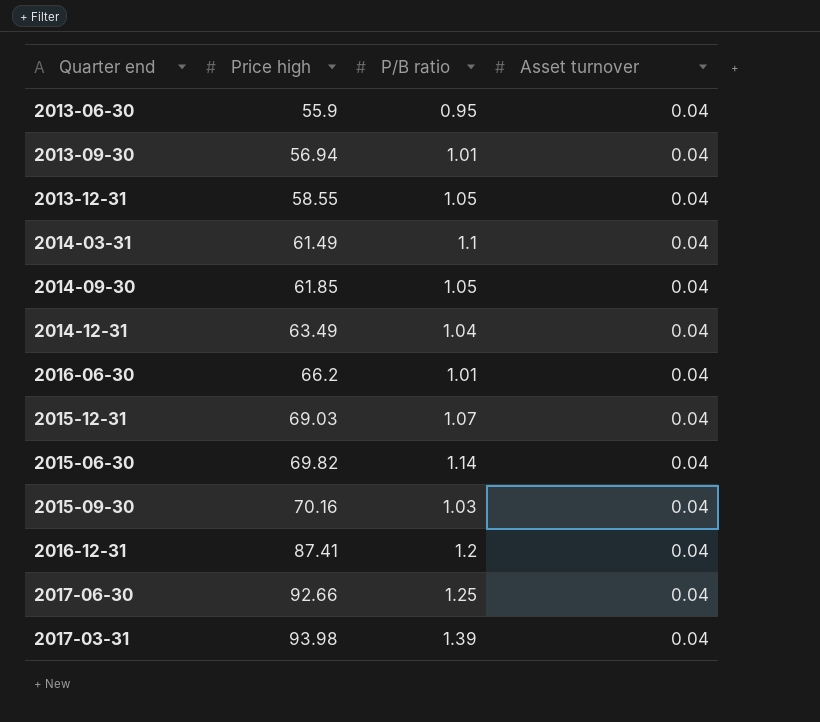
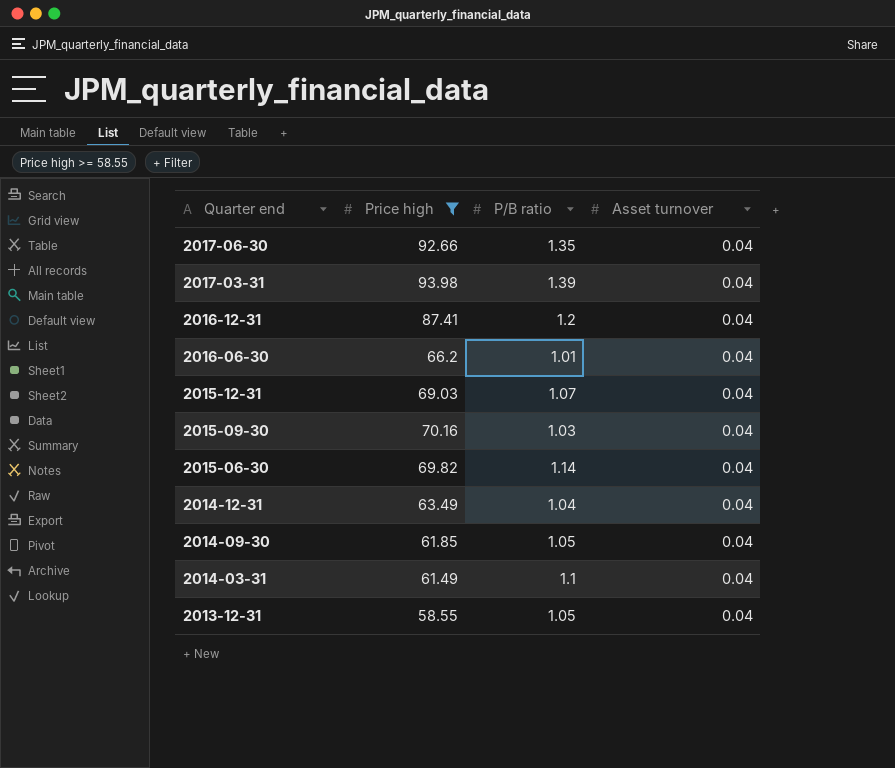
filter: none -> Price high >= 58.55
row order: Price high ascending -> Quarter end descending
2017-06-30 | P/B ratio: 1.25 -> 1.35

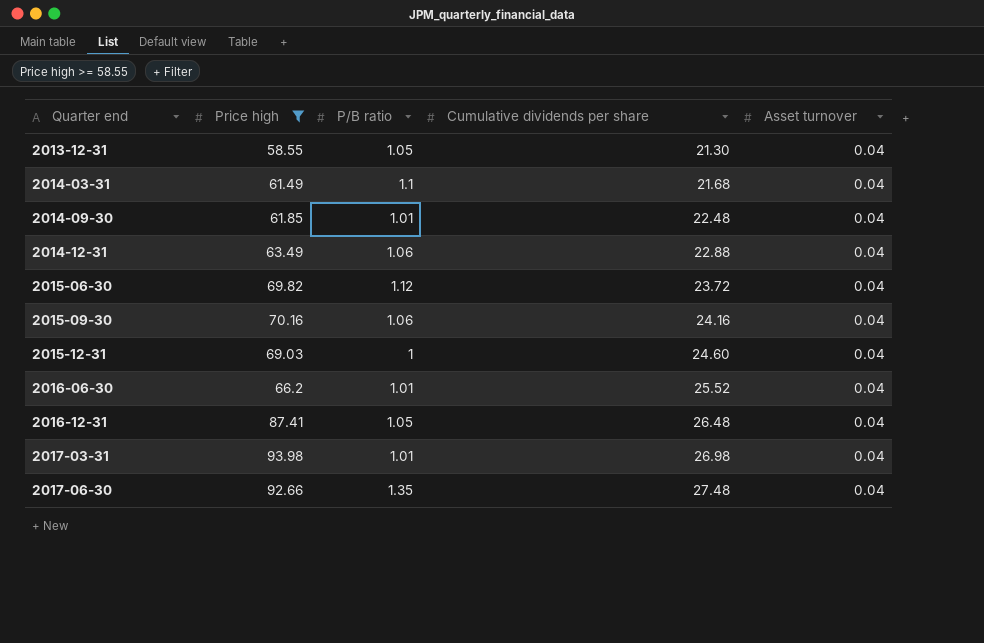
row order: Quarter end descending -> Quarter end ascending
column Cumulative dividends per share | position: none -> 4
2014-09-30 | P/B ratio: 1.05 -> 1.01
2014-12-31 | P/B ratio: 1.04 -> 1.06
2015-06-30 | P/B ratio: 1.14 -> 1.12
2015-09-30 | P/B ratio: 1.03 -> 1.06
2015-12-31 | P/B ratio: 1.07 -> 1
2016-12-31 | P/B ratio: 1.2 -> 1.05
2017-03-31 | P/B ratio: 1.39 -> 1.01

